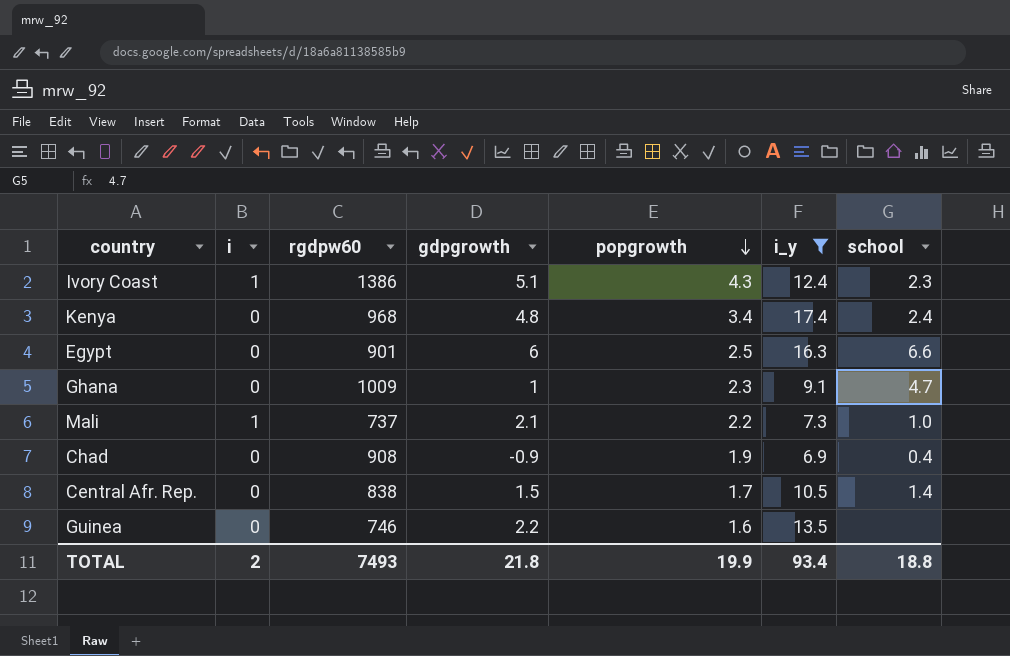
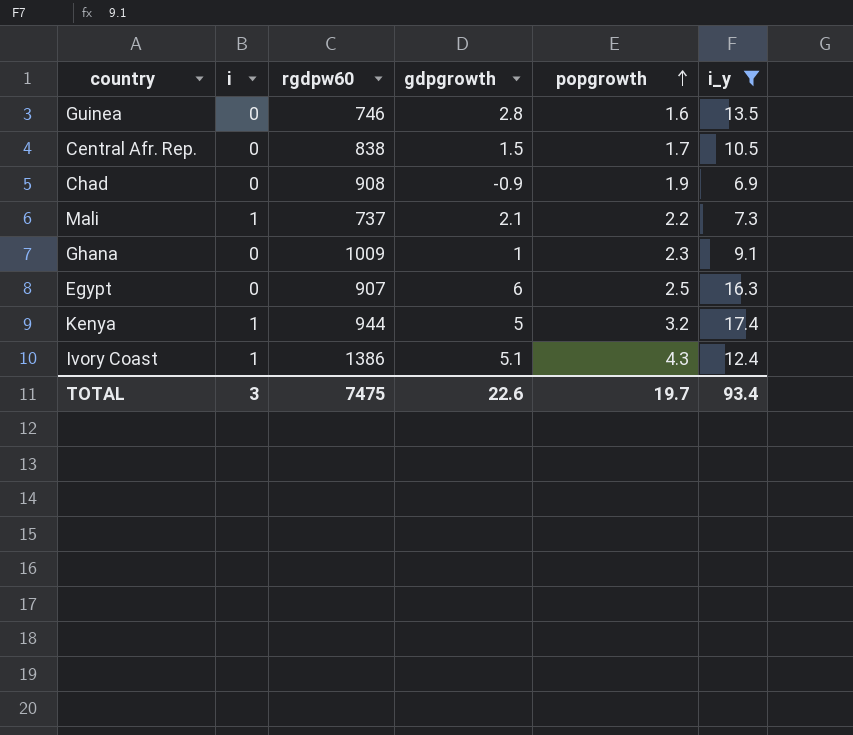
row order: popgrowth descending -> popgrowth ascending
column school | position: 7 -> none
Guinea | gdpgrowth: 2.2 -> 2.8
Egypt | rgdpw60: 901 -> 907
Kenya | i: 0 -> 1
Kenya | rgdpw60: 968 -> 944
Kenya | gdpgrowth: 4.8 -> 5
Kenya | popgrowth: 3.4 -> 3.2
TOTAL | i: 2 -> 3
TOTAL | rgdpw60: 7493 -> 7475
TOTAL | gdpgrowth: 21.8 -> 22.6
TOTAL | popgrowth: 19.9 -> 19.7

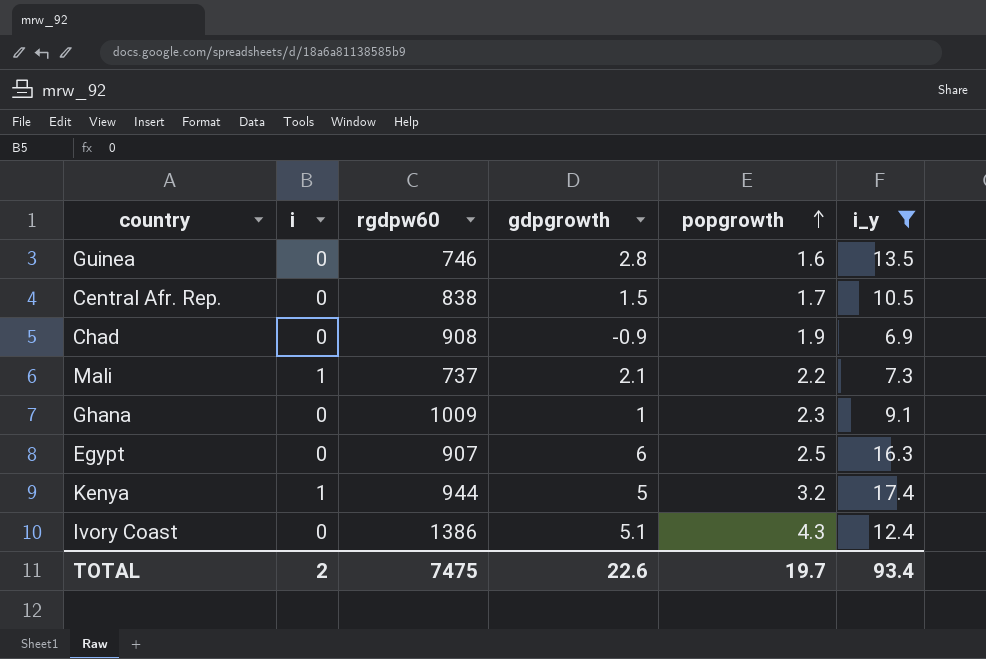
Ivory Coast | i: 1 -> 0
TOTAL | i: 3 -> 2

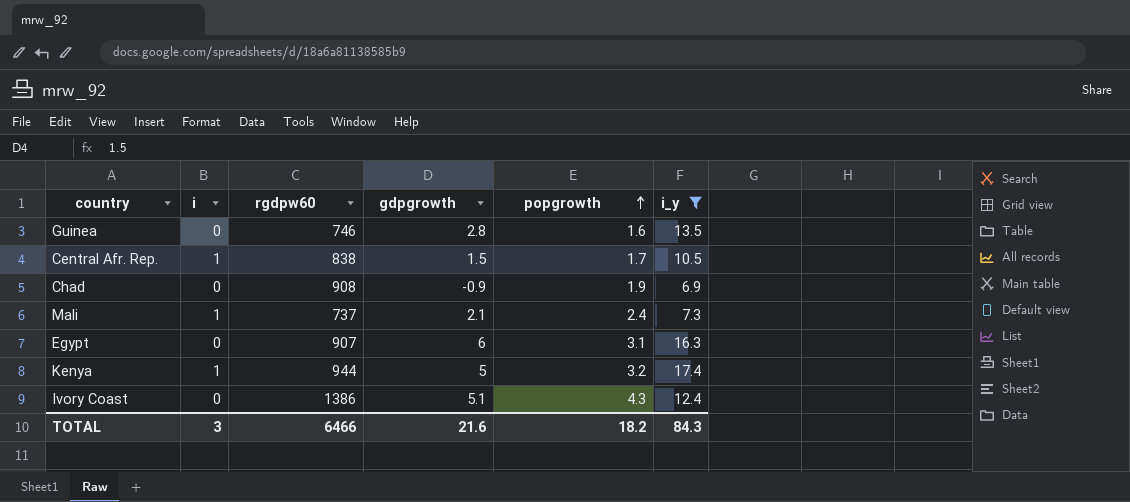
row Ghana: 0 | 1009 | 1 | 2.3 | 9.1 -> none
Central Afr. Rep. | i: 0 -> 1
Mali | popgrowth: 2.2 -> 2.4
Egypt | popgrowth: 2.5 -> 3.1
TOTAL | i: 2 -> 3
TOTAL | rgdpw60: 7475 -> 6466
TOTAL | gdpgrowth: 22.6 -> 21.6
TOTAL | popgrowth: 19.7 -> 18.2
TOTAL | i_y: 93.4 -> 84.3

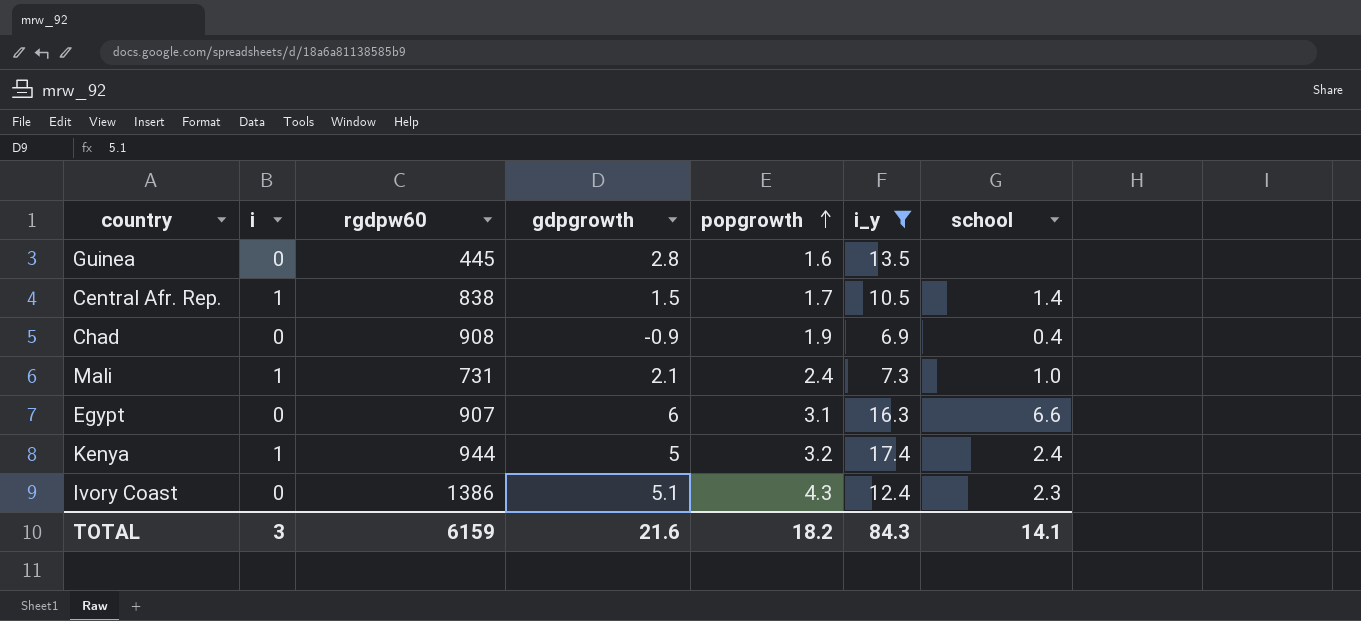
column school | position: none -> 7
Guinea | rgdpw60: 746 -> 445
Mali | rgdpw60: 737 -> 731
TOTAL | rgdpw60: 6466 -> 6159

